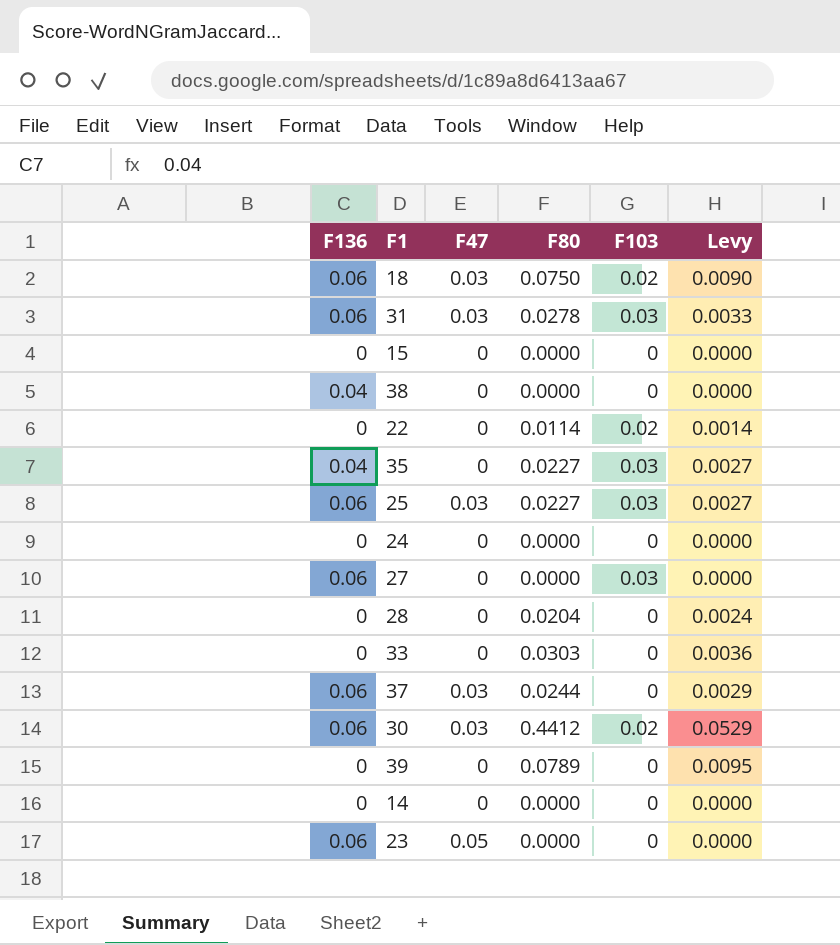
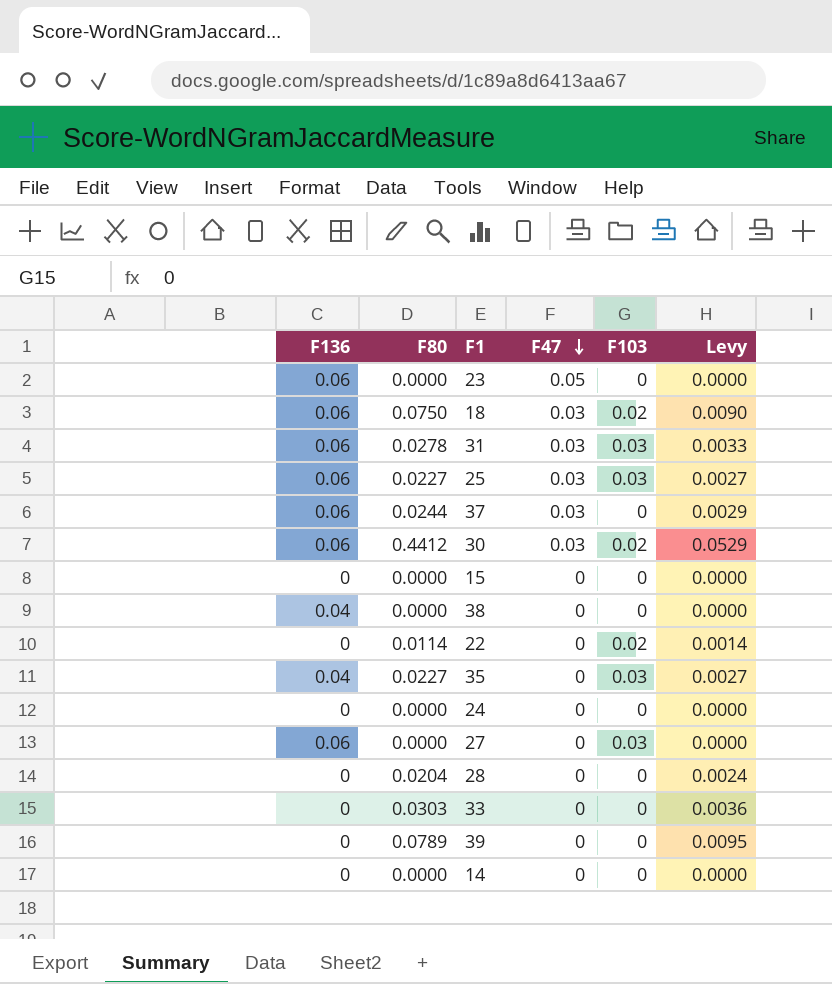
row order: none -> F47 descending
column F80 | position: 4 -> 2

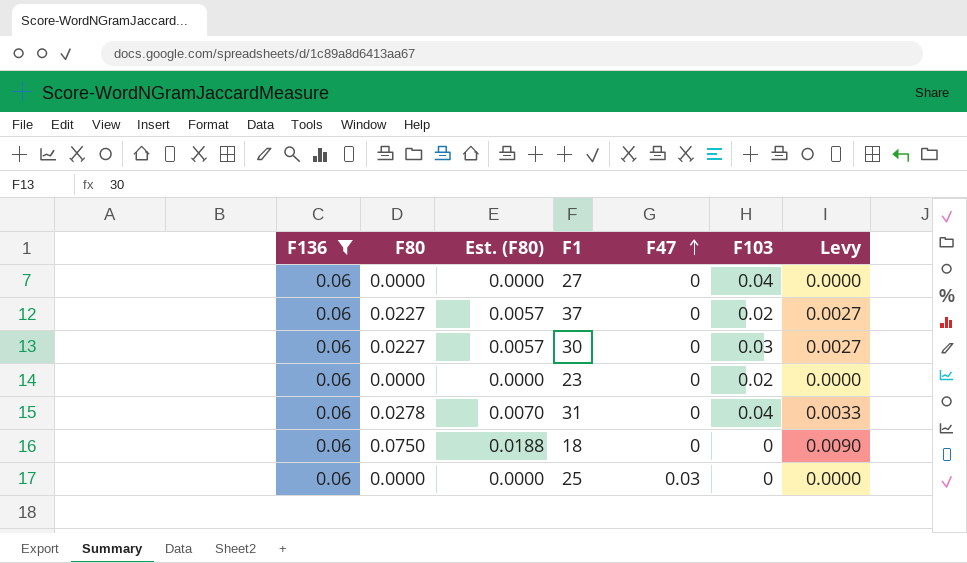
filter: none -> F136 = 0.06
row order: F47 descending -> F47 ascending
column Est. (F80) | formula: none -> [F80] * 0.25
27 | F103: 0.03 -> 0.04
37 | F80: 0.0244 -> 0.0227
37 | F47: 0.03 -> 0
37 | F103: 0 -> 0.02
37 | Levy: 0.0029 -> 0.0027
30 | F80: 0.4412 -> 0.0227
30 | F47: 0.03 -> 0
30 | F103: 0.02 -> 0.03
30 | Levy: 0.0529 -> 0.0027
23 | F47: 0.05 -> 0
23 | F103: 0 -> 0.02
31 | F47: 0.03 -> 0
31 | F103: 0.03 -> 0.04
18 | F47: 0.03 -> 0
18 | F103: 0.02 -> 0
25 | F80: 0.0227 -> 0.0000
25 | F103: 0.03 -> 0
25 | Levy: 0.0027 -> 0.0000

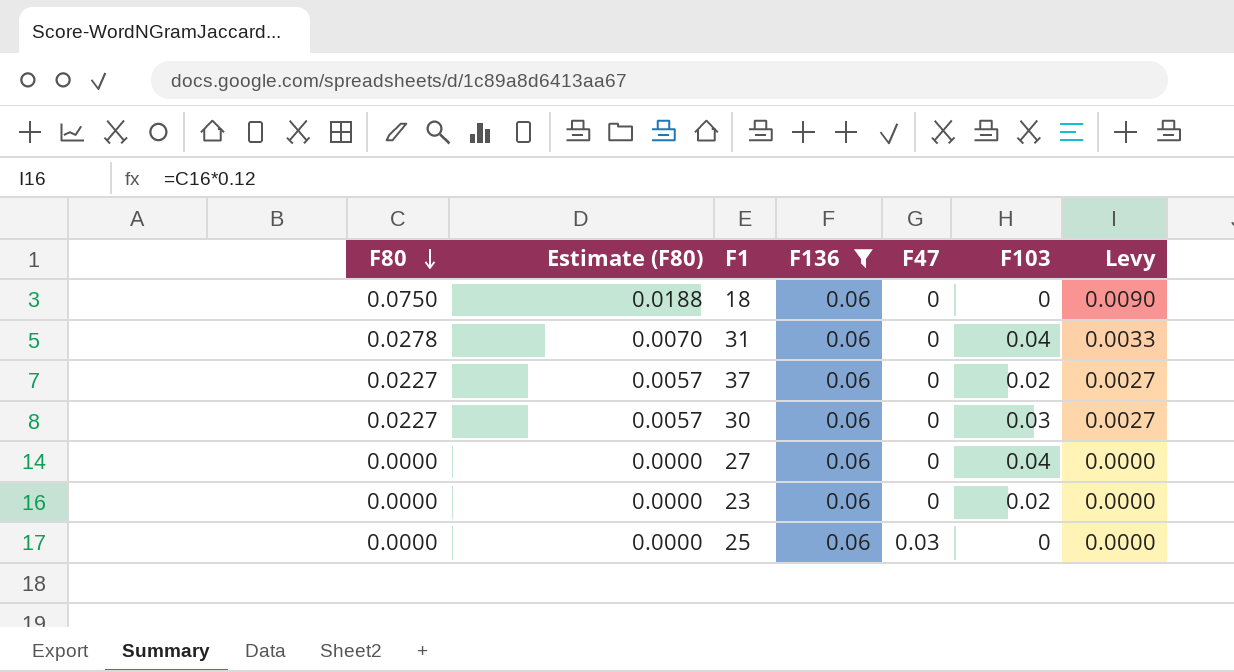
row order: F47 ascending -> F80 descending
column name: Est. (F80) -> Estimate (F80)
column F136 | position: 1 -> 4

